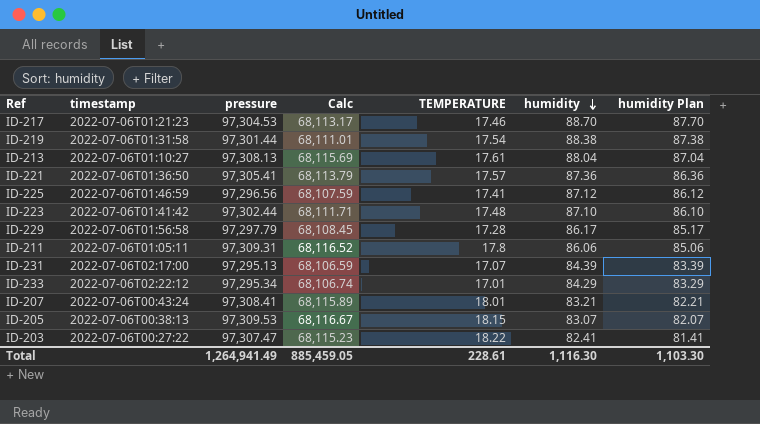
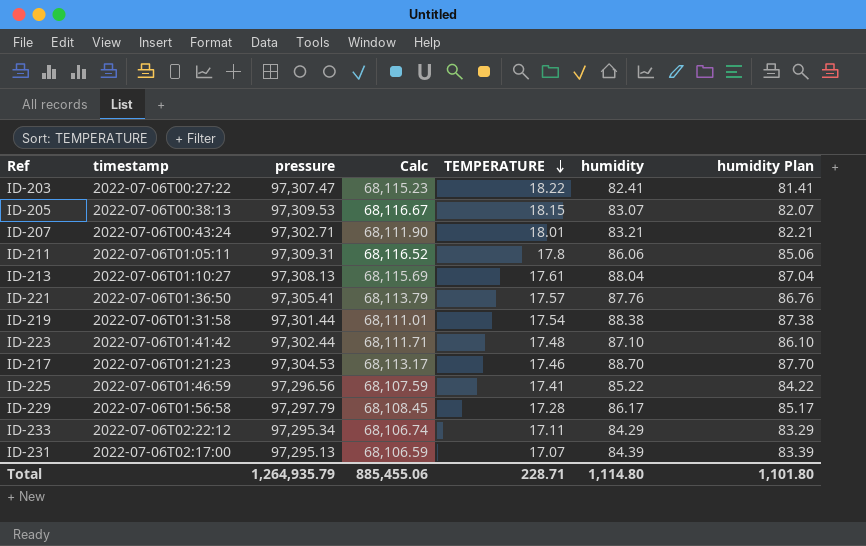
row order: humidity descending -> TEMPERATURE descending
ID-207 | pressure: 97,308.41 -> 97,302.71
ID-207 | Calc: 68,115.89 -> 68,111.90
ID-221 | humidity: 87.36 -> 87.76
ID-221 | humidity Plan: 86.36 -> 86.76
ID-225 | humidity: 87.12 -> 85.22
ID-225 | humidity Plan: 86.12 -> 84.22
ID-233 | TEMPERATURE: 17.01 -> 17.11
Total | pressure: 1,264,941.49 -> 1,264,935.79
Total | Calc: 885,459.05 -> 885,455.06
Total | TEMPERATURE: 228.61 -> 228.71
Total | humidity: 1,116.30 -> 1,114.80
Total | humidity Plan: 1,103.30 -> 1,101.80

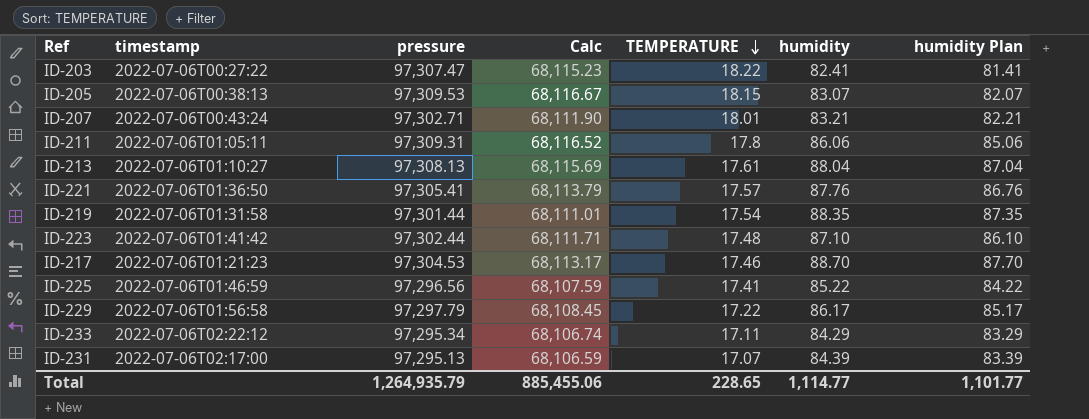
ID-219 | humidity: 88.38 -> 88.35
ID-219 | humidity Plan: 87.38 -> 87.35
ID-229 | TEMPERATURE: 17.28 -> 17.22
Total | TEMPERATURE: 228.71 -> 228.65
Total | humidity: 1,114.80 -> 1,114.77
Total | humidity Plan: 1,101.80 -> 1,101.77

